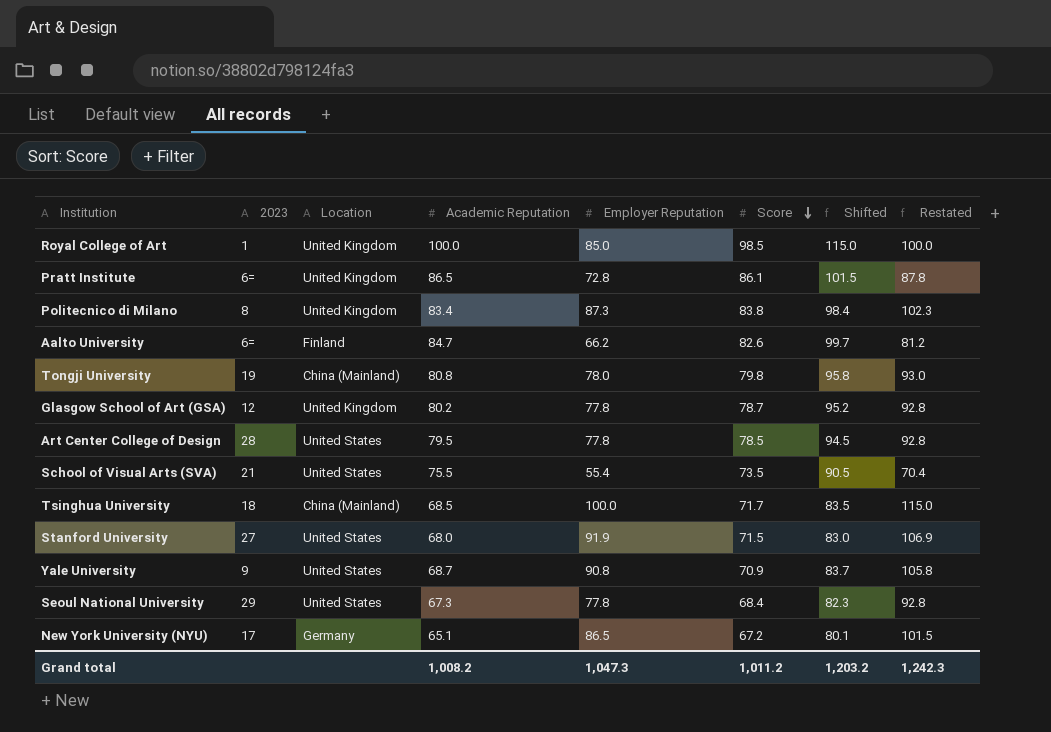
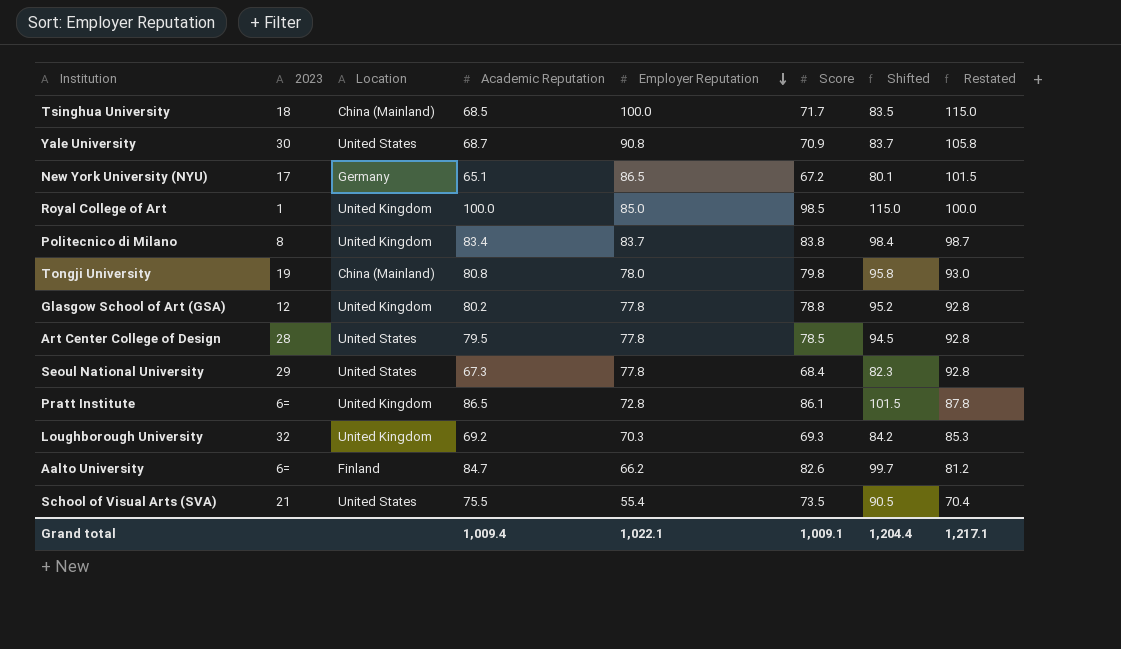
row order: Score descending -> Employer Reputation descending
row Stanford University: 27 | United States | 68.0 | 91.9 | 71.5 | 83.0 | 106.9 -> none
Yale University | 2023: 9 -> 30
Politecnico di Milano | Employer Reputation: 87.3 -> 83.7
Politecnico di Milano | Restated: 102.3 -> 98.7
Glasgow School of Art (GSA) | Score: 78.7 -> 78.8
row Loughborough University: none -> 32 | United Kingdom | 69.2 | 70.3 | 69.3 | 84.2 | 85.3
Grand total | Academic Reputation: 1,008.2 -> 1,009.4
Grand total | Employer Reputation: 1,047.3 -> 1,022.1
Grand total | Score: 1,011.2 -> 1,009.1
Grand total | Shifted: 1,203.2 -> 1,204.4
Grand total | Restated: 1,242.3 -> 1,217.1

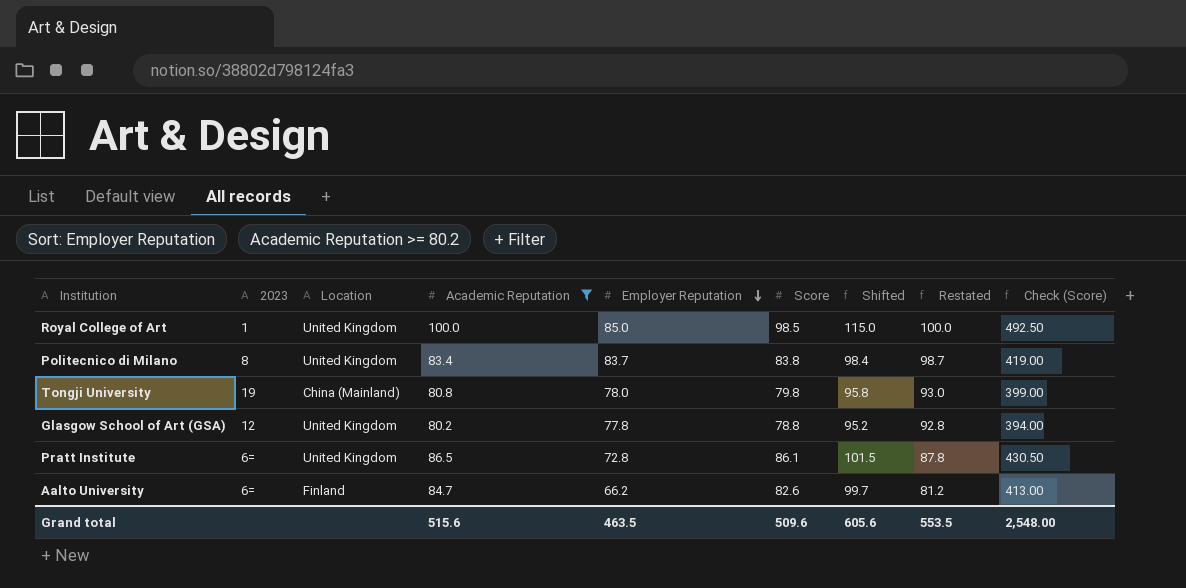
filter: none -> Academic Reputation >= 80.2
column Check (Score) | formula: none -> [Score] * 5
Grand total | Academic Reputation: 1,009.4 -> 515.6
Grand total | Employer Reputation: 1,022.1 -> 463.5
Grand total | Score: 1,009.1 -> 509.6
Grand total | Shifted: 1,204.4 -> 605.6
Grand total | Restated: 1,217.1 -> 553.5

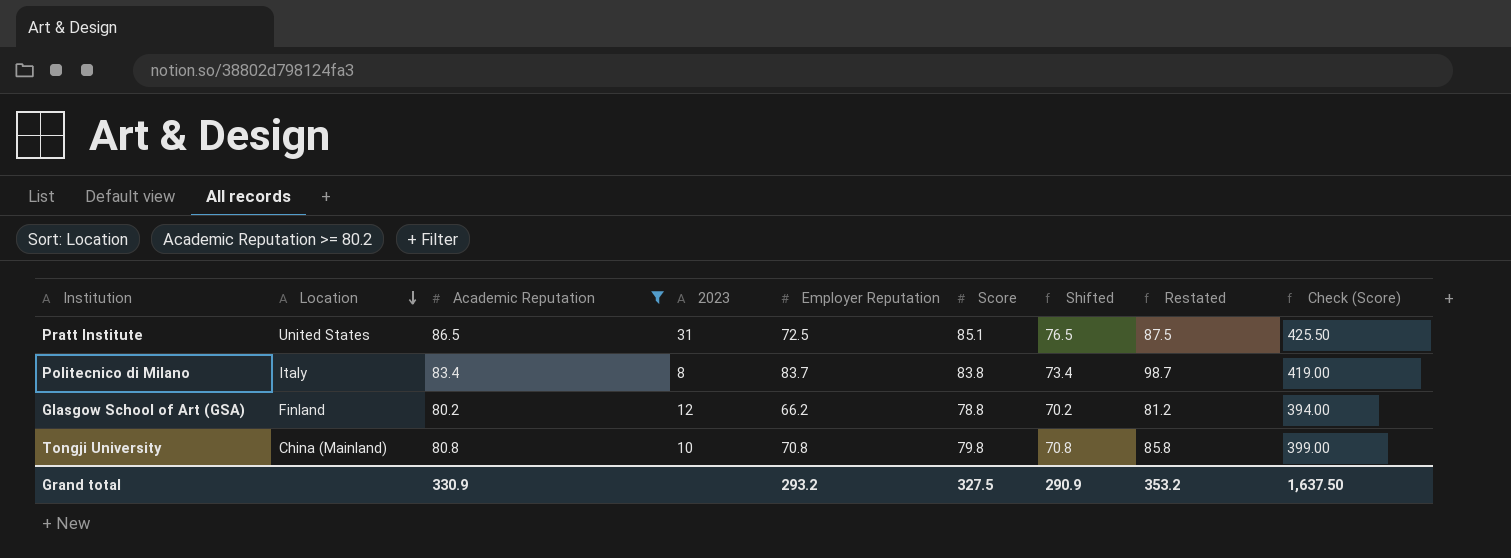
row order: Employer Reputation descending -> Location descending
column 2023 | position: 2 -> 4
column Shifted | formula: [Academic Reputation] + 15 -> [Academic Reputation] - 10
row Royal College of Art: 1 | United Kingdom | 100.0 | 85.0 | 98.5 | 115.0 | 100.0 | 492.50 -> none
row Aalto University: 6= | Finland | 84.7 | 66.2 | 82.6 | 99.7 | 81.2 | 413.00 -> none
Pratt Institute | Location: United Kingdom -> United States
Pratt Institute | 2023: 6= -> 31
Pratt Institute | Employer Reputation: 72.8 -> 72.5
Pratt Institute | Score: 86.1 -> 85.1
Pratt Institute | Restated: 87.8 -> 87.5
Pratt Institute | Check (Score): 430.50 -> 425.50
Politecnico di Milano | Location: United Kingdom -> Italy
Glasgow School of Art (GSA) | Location: United Kingdom -> Finland
Glasgow School of Art (GSA) | Employer Reputation: 77.8 -> 66.2
Glasgow School of Art (GSA) | Restated: 92.8 -> 81.2
Tongji University | 2023: 19 -> 10
Tongji University | Employer Reputation: 78.0 -> 70.8
Tongji University | Restated: 93.0 -> 85.8
Grand total | Academic Reputation: 515.6 -> 330.9
Grand total | Employer Reputation: 463.5 -> 293.2
Grand total | Score: 509.6 -> 327.5
Grand total | Shifted: 605.6 -> 290.9
Grand total | Restated: 553.5 -> 353.2
Grand total | Check (Score): 2,548.00 -> 1,637.50

